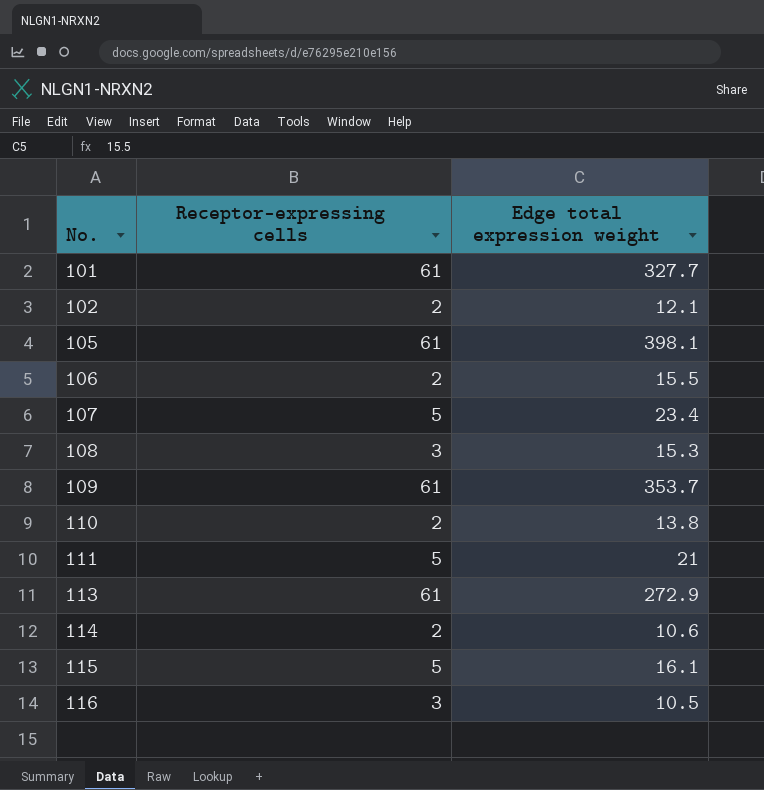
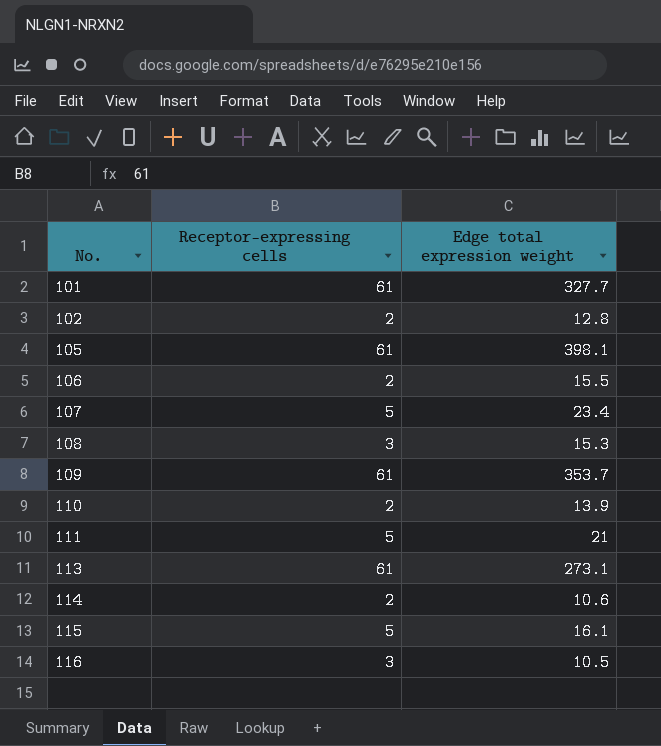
102 | Edge total expression weight: 12.1 -> 12.8
110 | Edge total expression weight: 13.8 -> 13.9
113 | Edge total expression weight: 272.9 -> 273.1

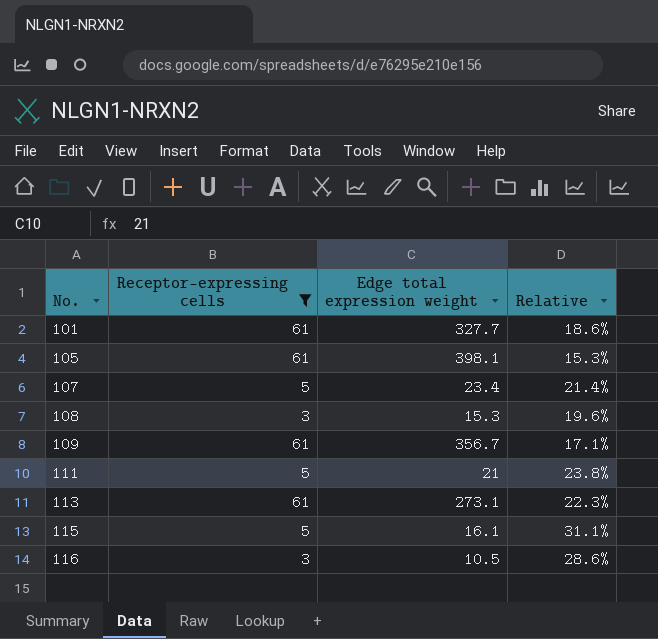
filter: none -> Receptor-expressing cells != 2
column Relative | formula: none -> [Receptor-expressing cells] / [Edge total expression weight]
109 | Edge total expression weight: 353.7 -> 356.7

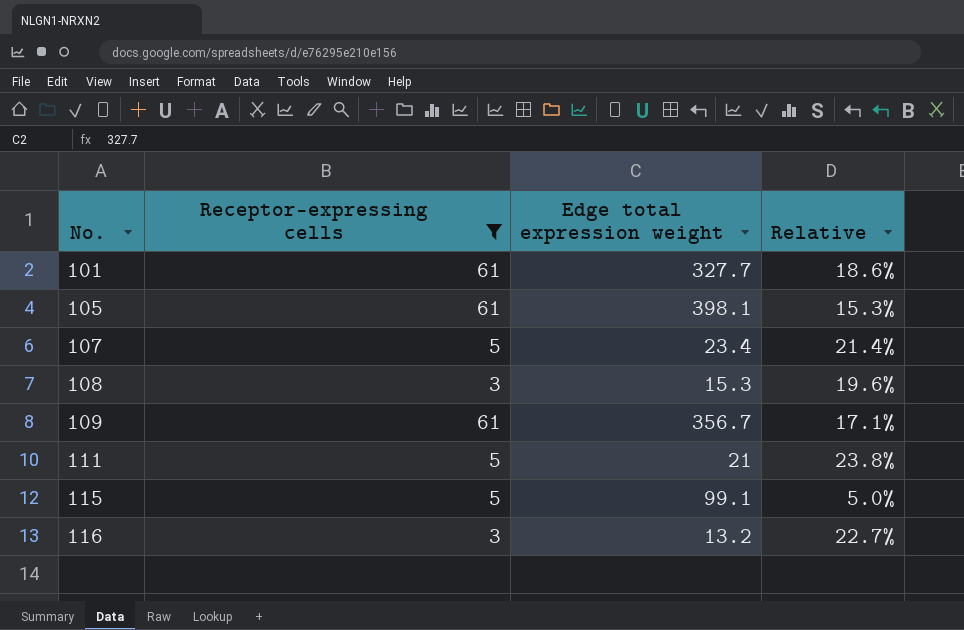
row 113: 61 | 273.1 | 22.3% -> none
115 | Edge total expression weight: 16.1 -> 99.1
115 | Relative: 31.1% -> 5.0%
116 | Edge total expression weight: 10.5 -> 13.2
116 | Relative: 28.6% -> 22.7%

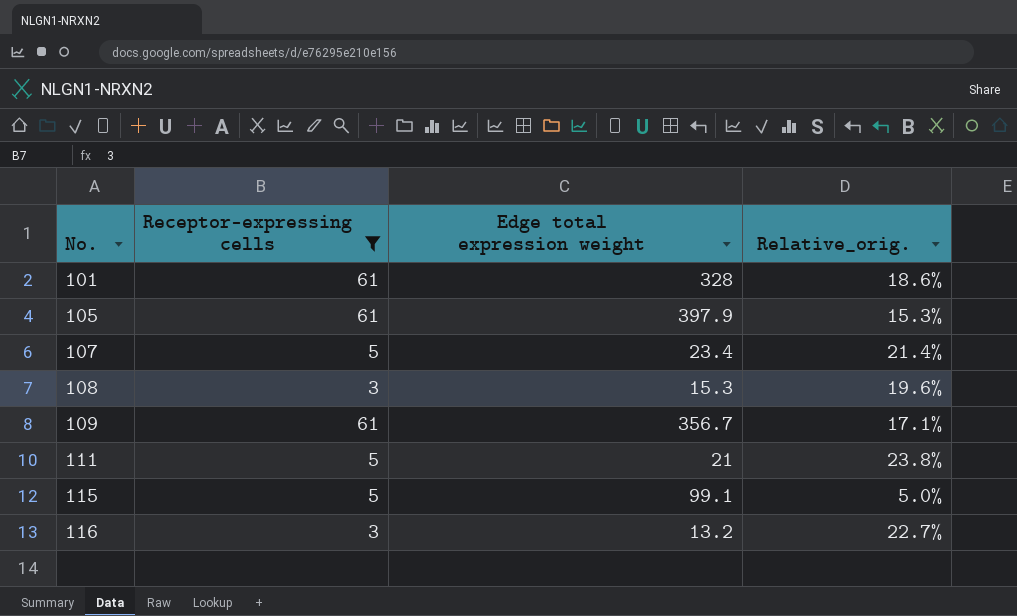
column name: Relative -> Relative_orig.
101 | Edge total expression weight: 327.7 -> 328
105 | Edge total expression weight: 398.1 -> 397.9

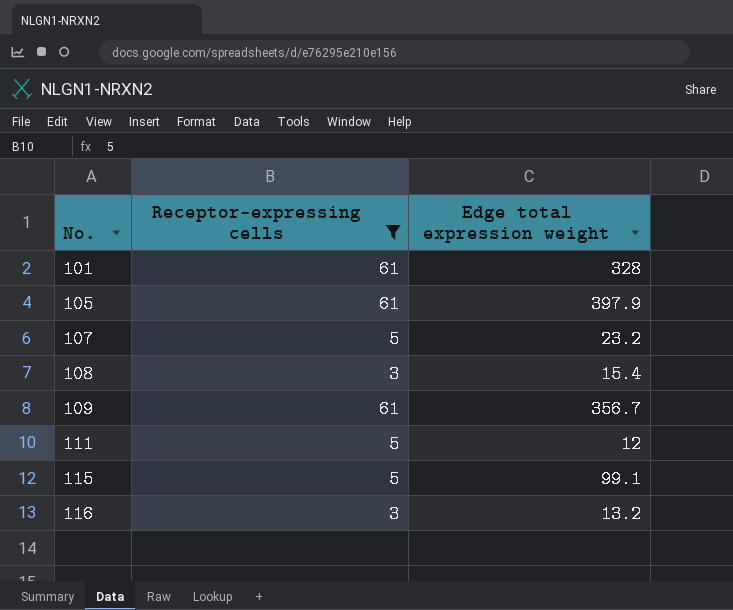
column Relative_orig. | formula: [Receptor-expressing cells] / [Edge total expression weight] -> none
107 | Edge total expression weight: 23.4 -> 23.2
108 | Edge total expression weight: 15.3 -> 15.4
111 | Edge total expression weight: 21 -> 12

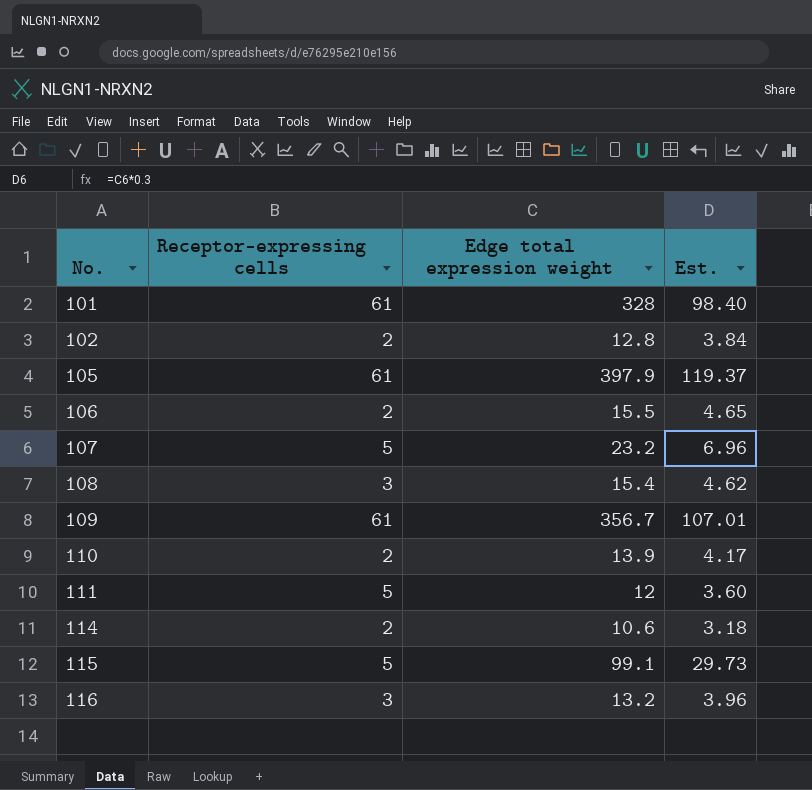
filter: Receptor-expressing cells != 2 -> none
column Est. | formula: none -> [Edge total expression weight] * 0.3

